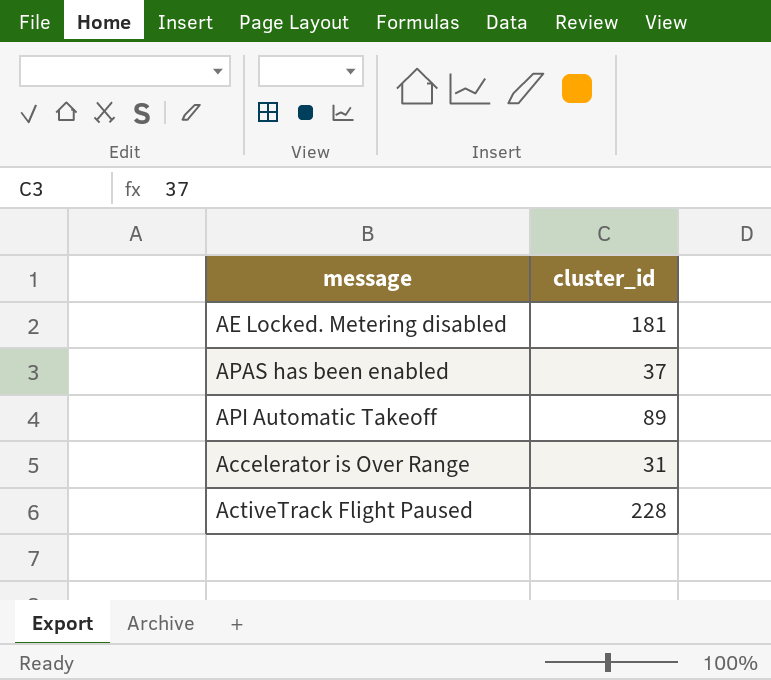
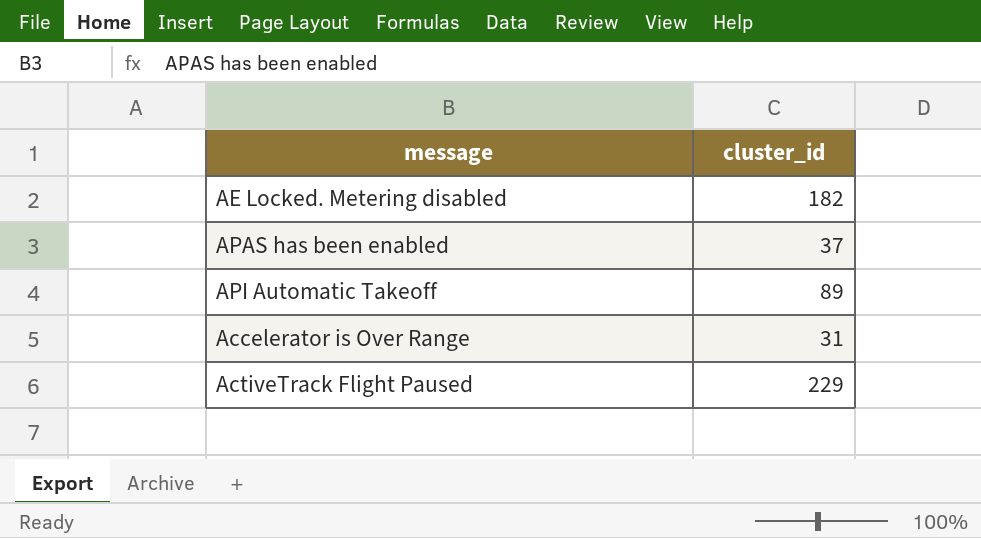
AE Locked. Metering disabled | cluster_id: 181 -> 182
ActiveTrack Flight Paused | cluster_id: 228 -> 229

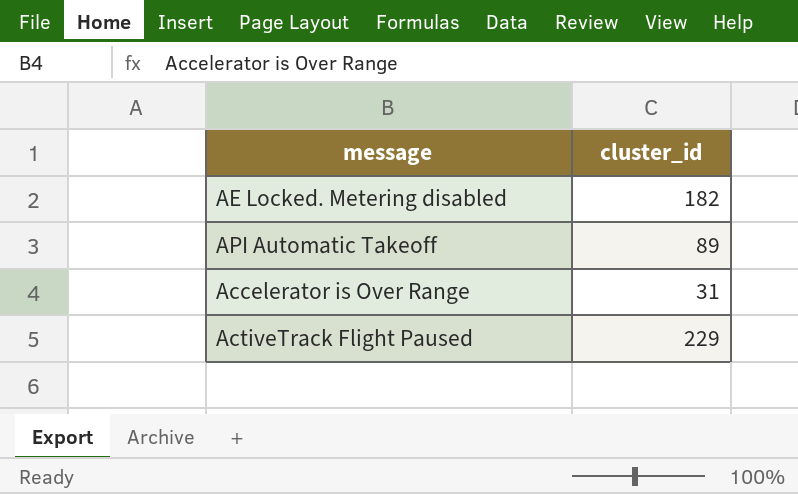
row APAS has been enabled: 37 -> none

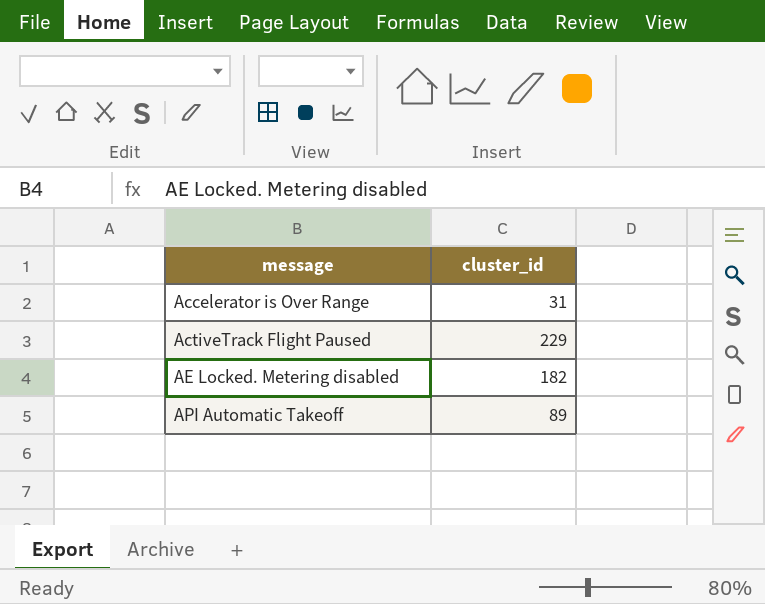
row order: none -> message ascending

